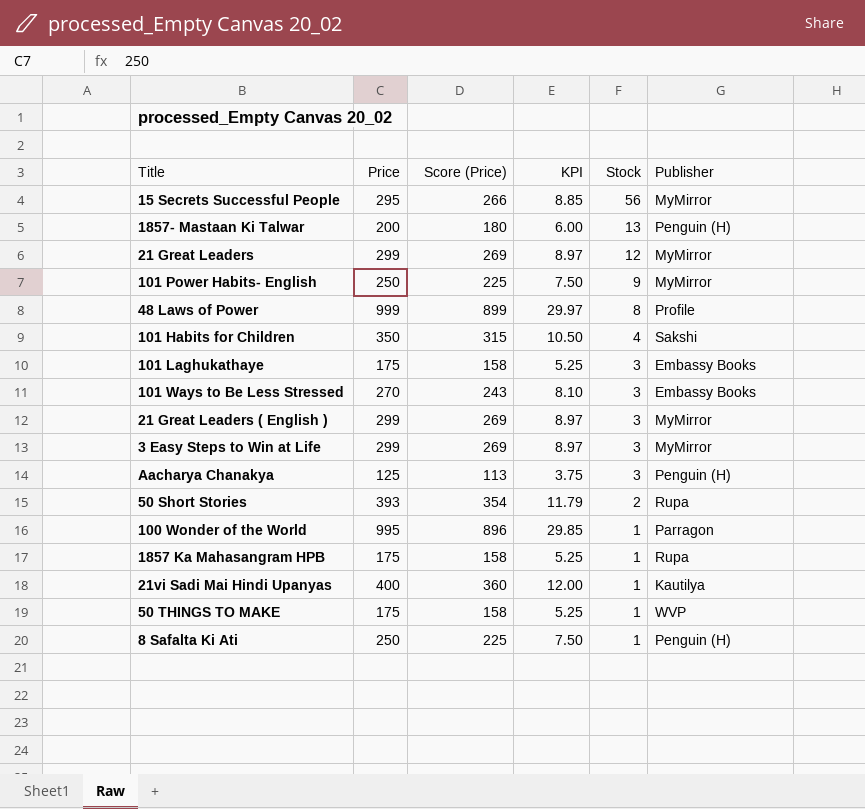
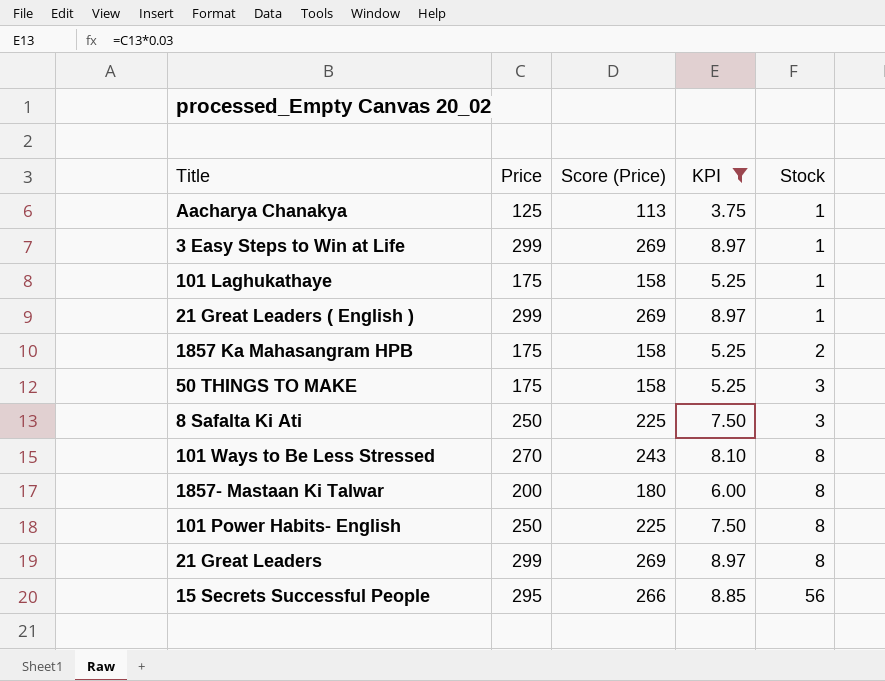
filter: none -> KPI <= 8.97
row order: Stock descending -> Stock ascending
column Publisher | position: 6 -> none
Aacharya Chanakya | Stock: 3 -> 1
3 Easy Steps to Win at Life | Stock: 3 -> 1
101 Laghukathaye | Stock: 3 -> 1
21 Great Leaders ( English ) | Stock: 3 -> 1
1857 Ka Mahasangram HPB | Stock: 1 -> 2
50 THINGS TO MAKE | Stock: 1 -> 3
8 Safalta Ki Ati | Stock: 1 -> 3
101 Ways to Be Less Stressed | Stock: 3 -> 8
1857- Mastaan Ki Talwar | Stock: 13 -> 8
101 Power Habits- English | Stock: 9 -> 8
21 Great Leaders | Stock: 12 -> 8

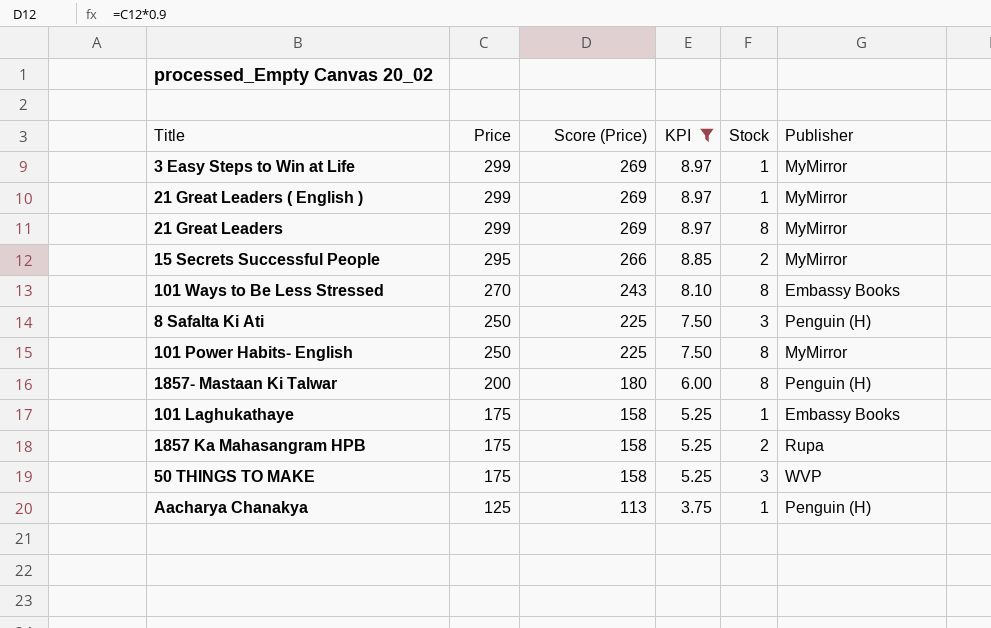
row order: Stock ascending -> Price descending
column Publisher | position: none -> 6
15 Secrets Successful People | Stock: 56 -> 2

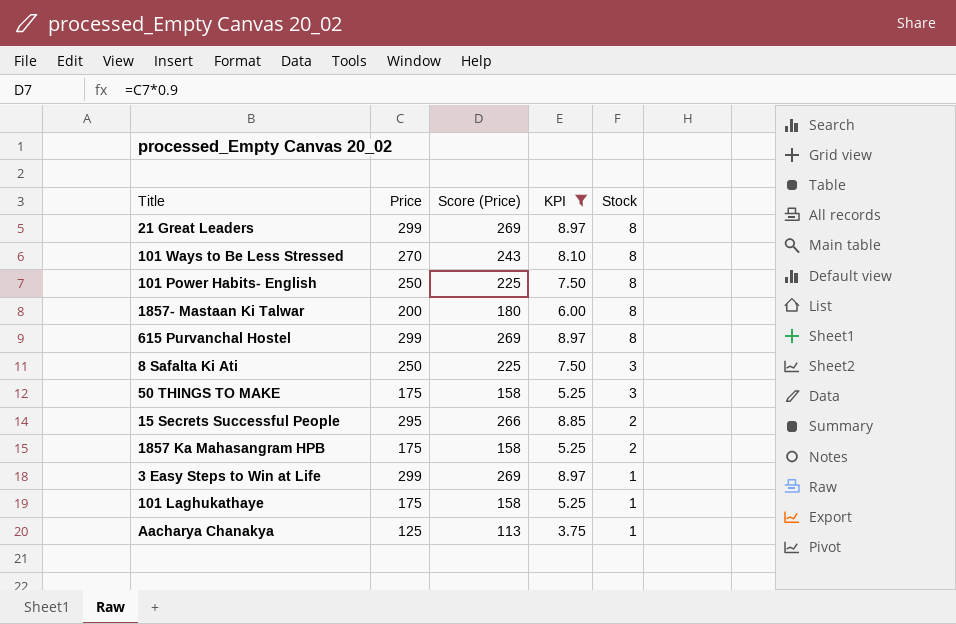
row order: Price descending -> Stock descending
column Publisher | position: 6 -> none
row 21 Great Leaders ( English ): 299 | 269 | 8.97 | 1 | MyMirror -> none
row 615 Purvanchal Hostel: none -> 299 | 269 | 8.97 | 8

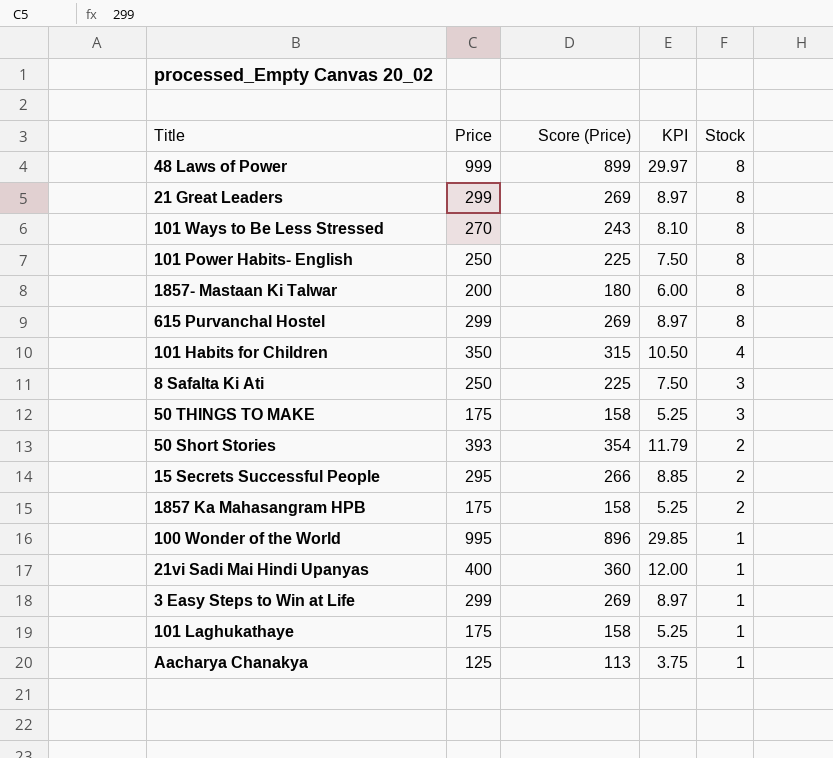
filter: KPI <= 8.97 -> none

